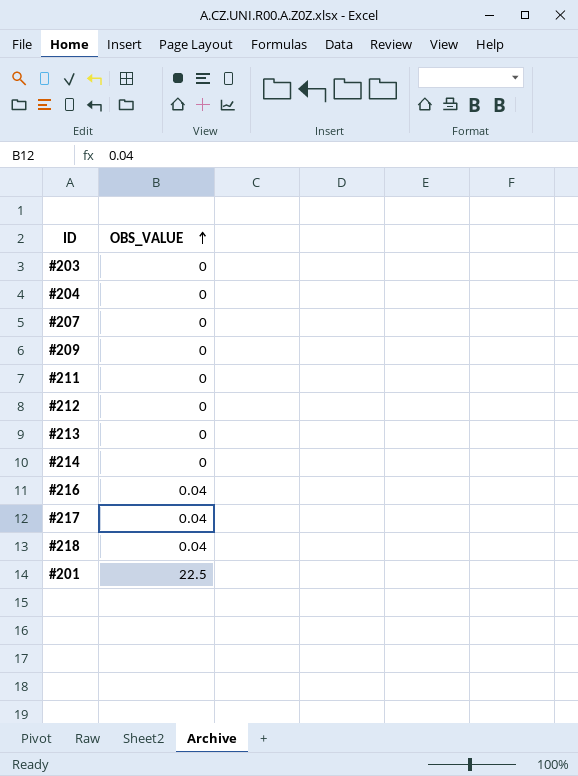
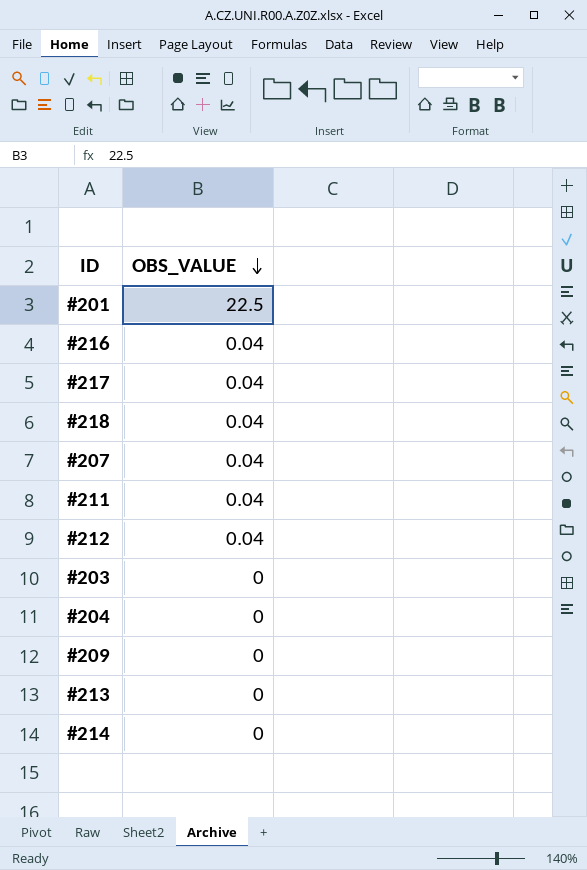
row order: OBS_VALUE ascending -> OBS_VALUE descending
#207 | OBS_VALUE: 0 -> 0.04
#211 | OBS_VALUE: 0 -> 0.04
#212 | OBS_VALUE: 0 -> 0.04

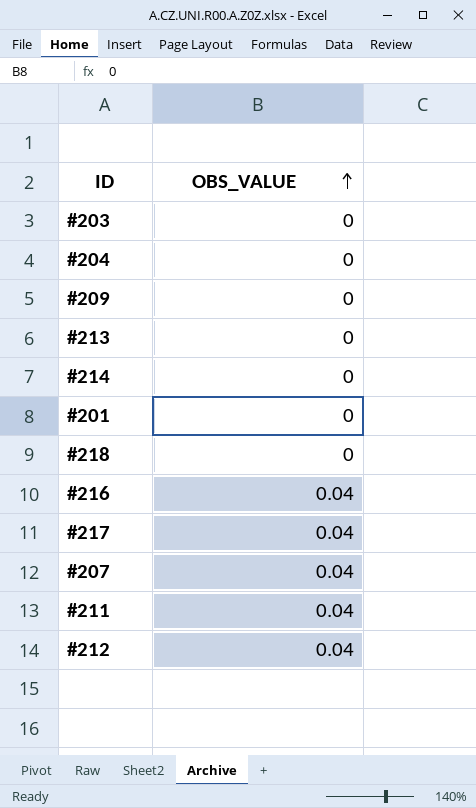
row order: OBS_VALUE descending -> OBS_VALUE ascending
#201 | OBS_VALUE: 22.5 -> 0
#218 | OBS_VALUE: 0.04 -> 0

